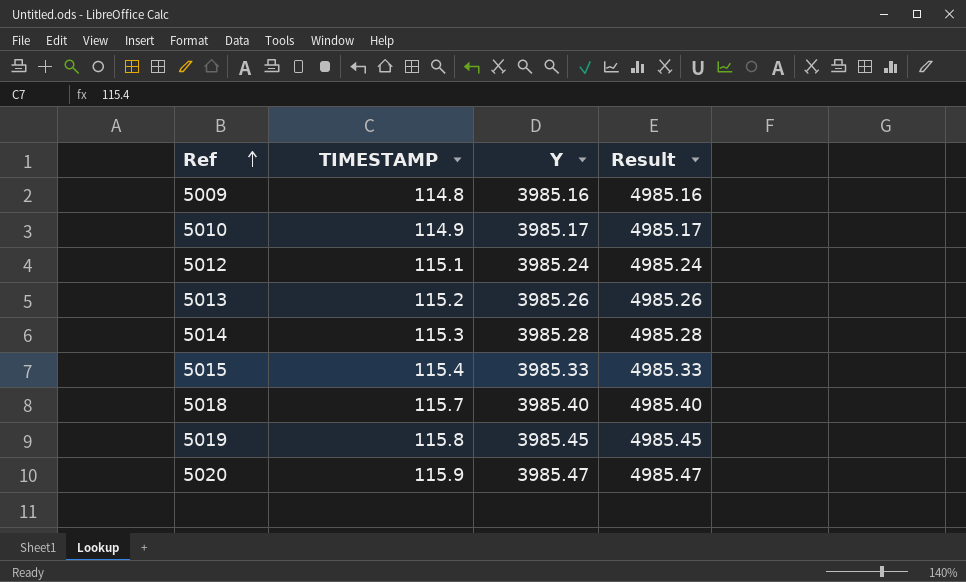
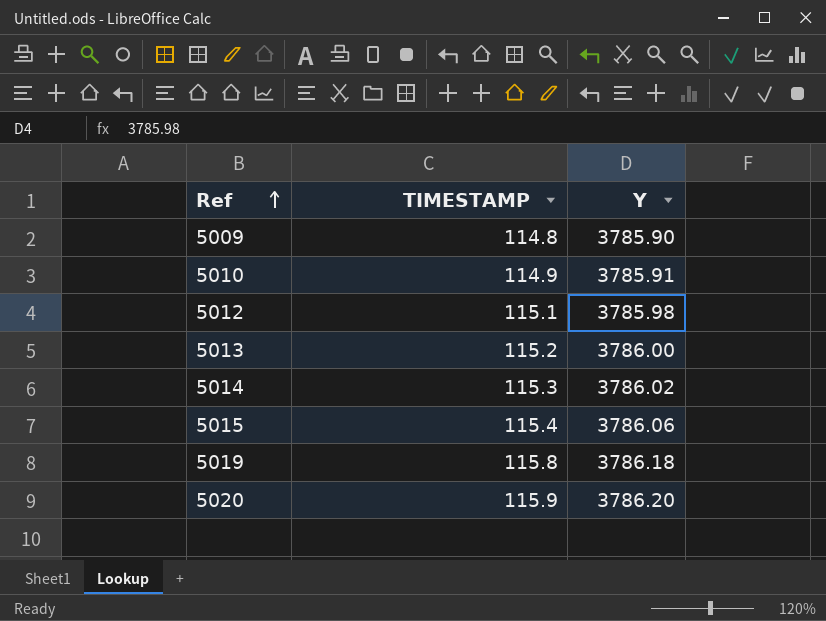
column Result | formula: [Y] + 1000 -> none
row 5018: 115.7 | 3985.40 | 4985.40 -> none
5009 | Y: 3985.16 -> 3785.90
5010 | Y: 3985.17 -> 3785.91
5012 | Y: 3985.24 -> 3785.98
5013 | Y: 3985.26 -> 3786.00
5014 | Y: 3985.28 -> 3786.02
5015 | Y: 3985.33 -> 3786.06
5019 | Y: 3985.45 -> 3786.18
5020 | Y: 3985.47 -> 3786.20

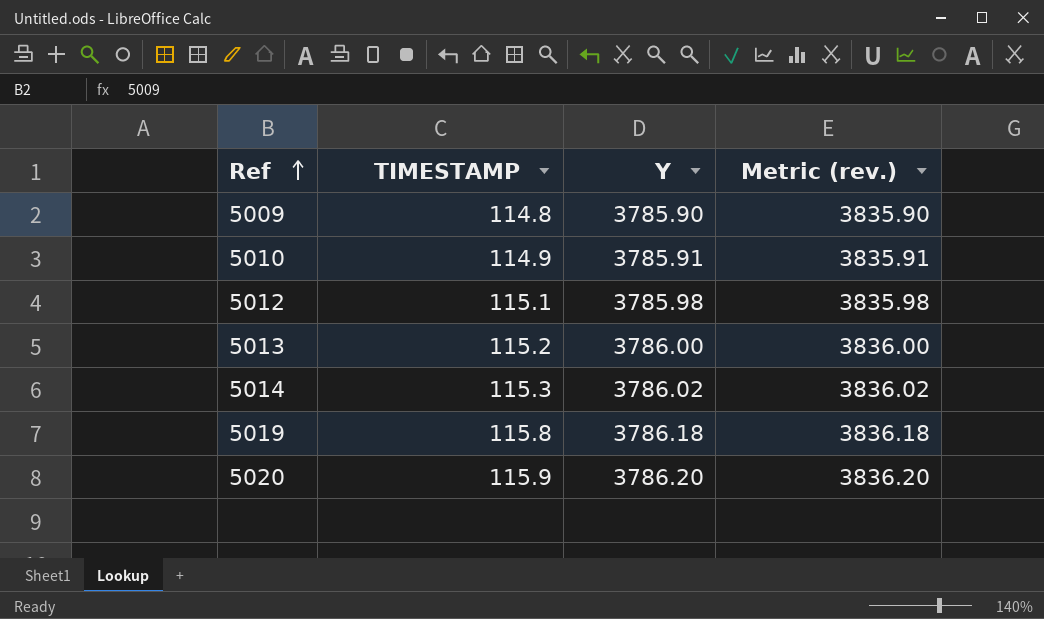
column Metric (rev.) | formula: none -> [Y] + 50
row 5015: 115.4 | 3786.06 -> none

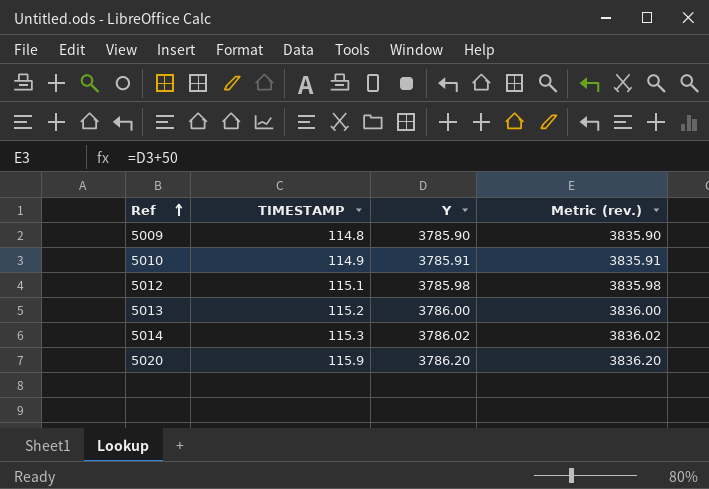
row 5019: 115.8 | 3786.18 | 3836.18 -> none

